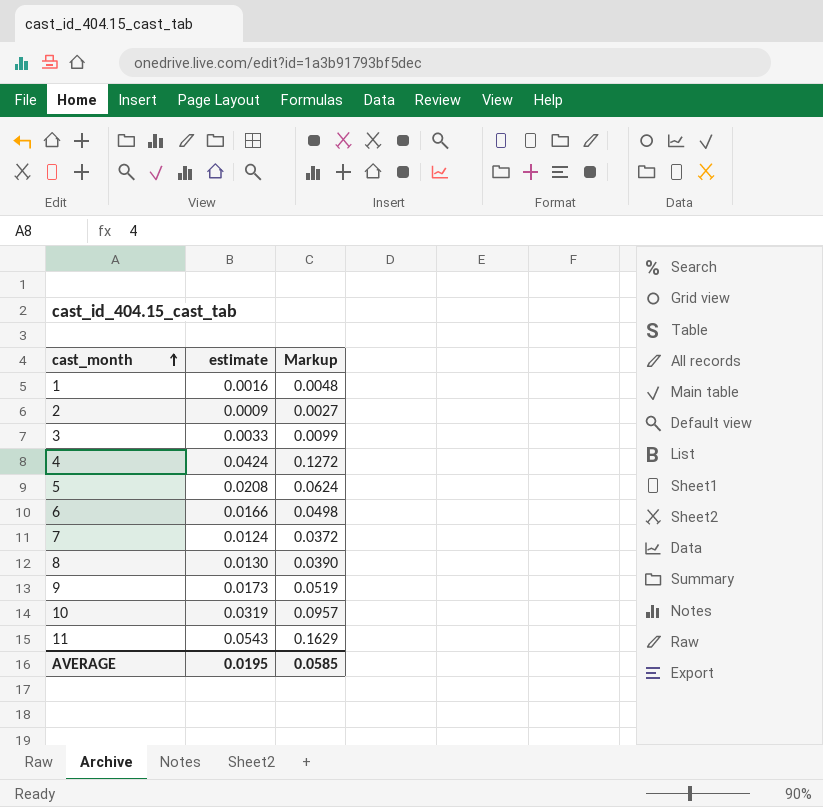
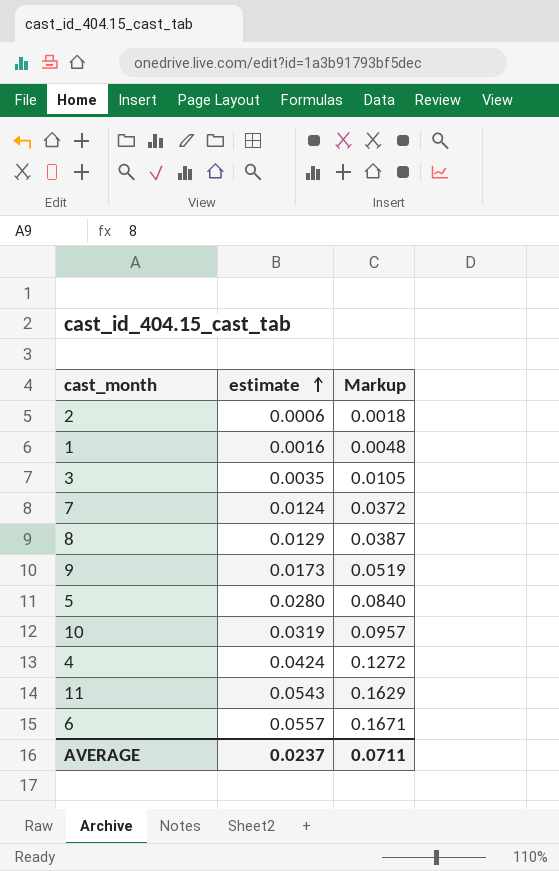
row order: cast_month ascending -> estimate ascending
2 | estimate: 0.0009 -> 0.0006
2 | Markup: 0.0027 -> 0.0018
3 | estimate: 0.0033 -> 0.0035
3 | Markup: 0.0099 -> 0.0105
8 | estimate: 0.0130 -> 0.0129
8 | Markup: 0.0390 -> 0.0387
5 | estimate: 0.0208 -> 0.0280
5 | Markup: 0.0624 -> 0.0840
6 | estimate: 0.0166 -> 0.0557
6 | Markup: 0.0498 -> 0.1671
AVERAGE | estimate: 0.0195 -> 0.0237
AVERAGE | Markup: 0.0585 -> 0.0711

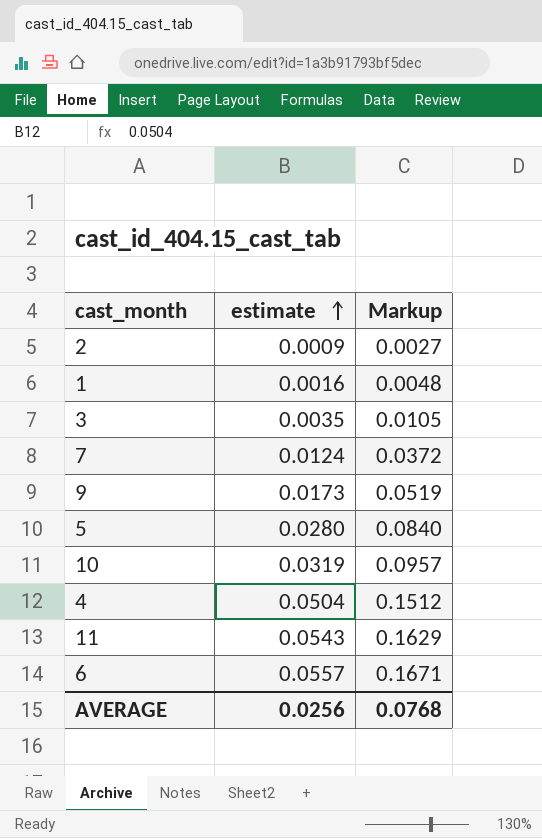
row 8: 0.0129 | 0.0387 -> none
2 | estimate: 0.0006 -> 0.0009
2 | Markup: 0.0018 -> 0.0027
4 | estimate: 0.0424 -> 0.0504
4 | Markup: 0.1272 -> 0.1512
AVERAGE | estimate: 0.0237 -> 0.0256
AVERAGE | Markup: 0.0711 -> 0.0768

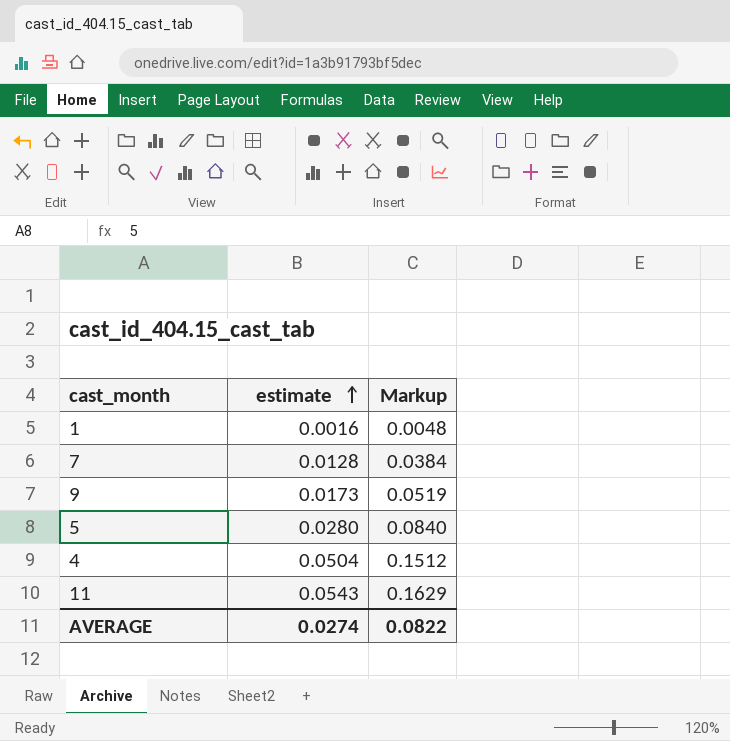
row 2: 0.0009 | 0.0027 -> none
row 3: 0.0035 | 0.0105 -> none
row 10: 0.0319 | 0.0957 -> none
row 6: 0.0557 | 0.1671 -> none
7 | estimate: 0.0124 -> 0.0128
7 | Markup: 0.0372 -> 0.0384
AVERAGE | estimate: 0.0256 -> 0.0274
AVERAGE | Markup: 0.0768 -> 0.0822

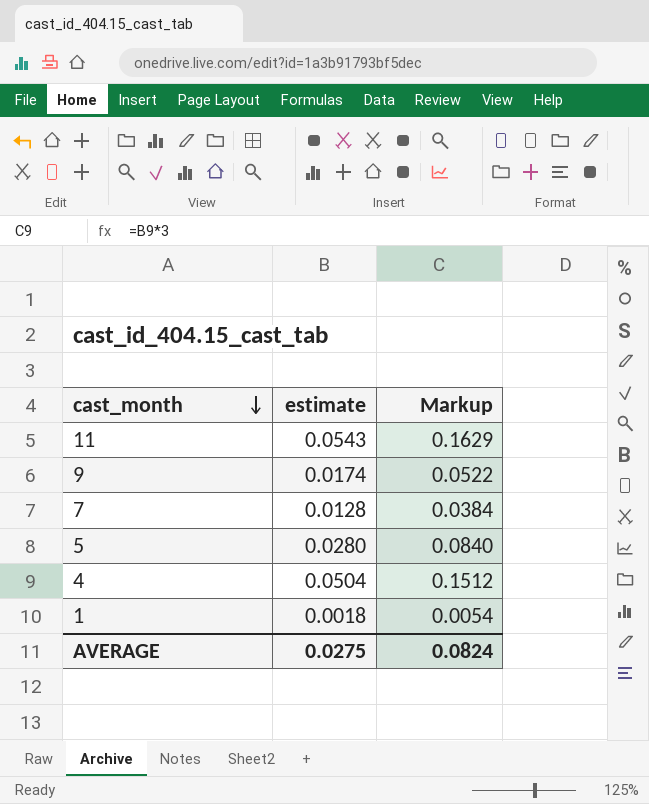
row order: estimate ascending -> cast_month descending
9 | estimate: 0.0173 -> 0.0174
9 | Markup: 0.0519 -> 0.0522
1 | estimate: 0.0016 -> 0.0018
1 | Markup: 0.0048 -> 0.0054
AVERAGE | estimate: 0.0274 -> 0.0275
AVERAGE | Markup: 0.0822 -> 0.0824

